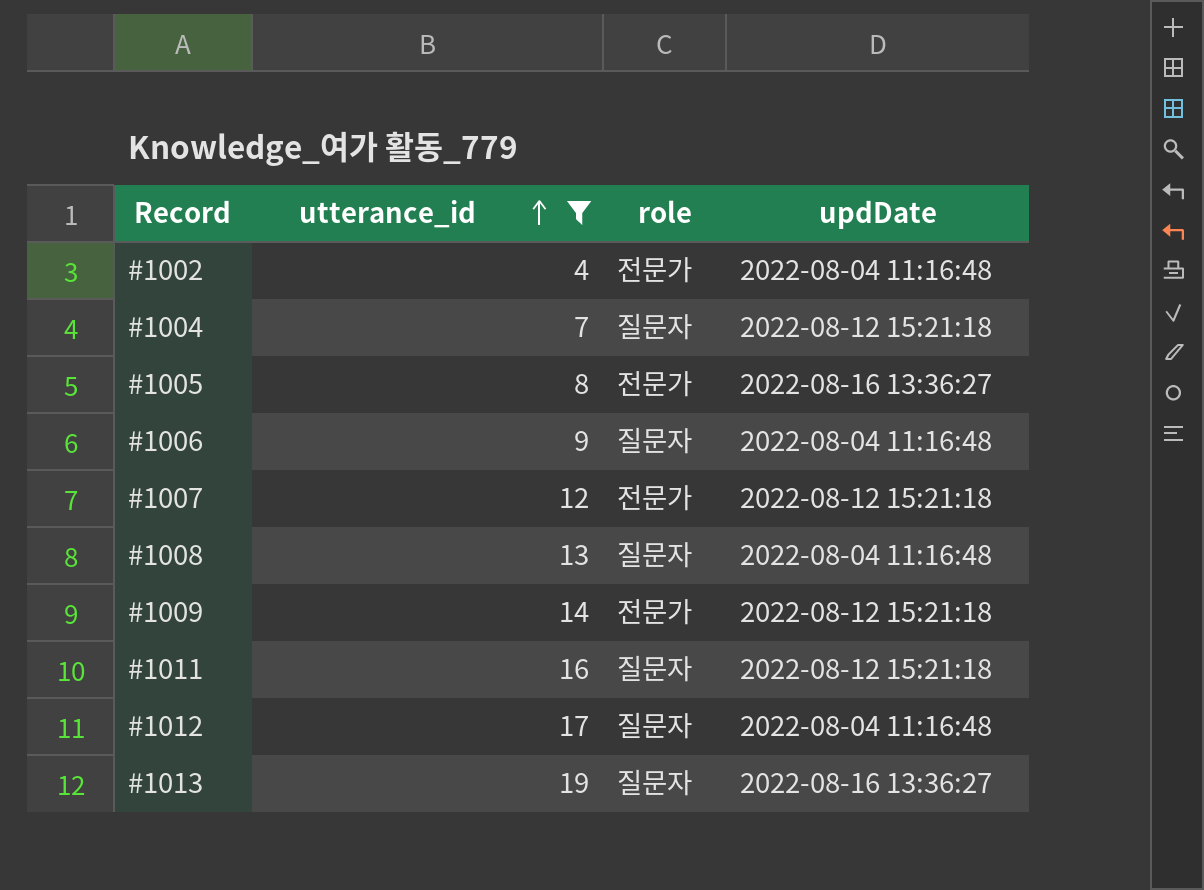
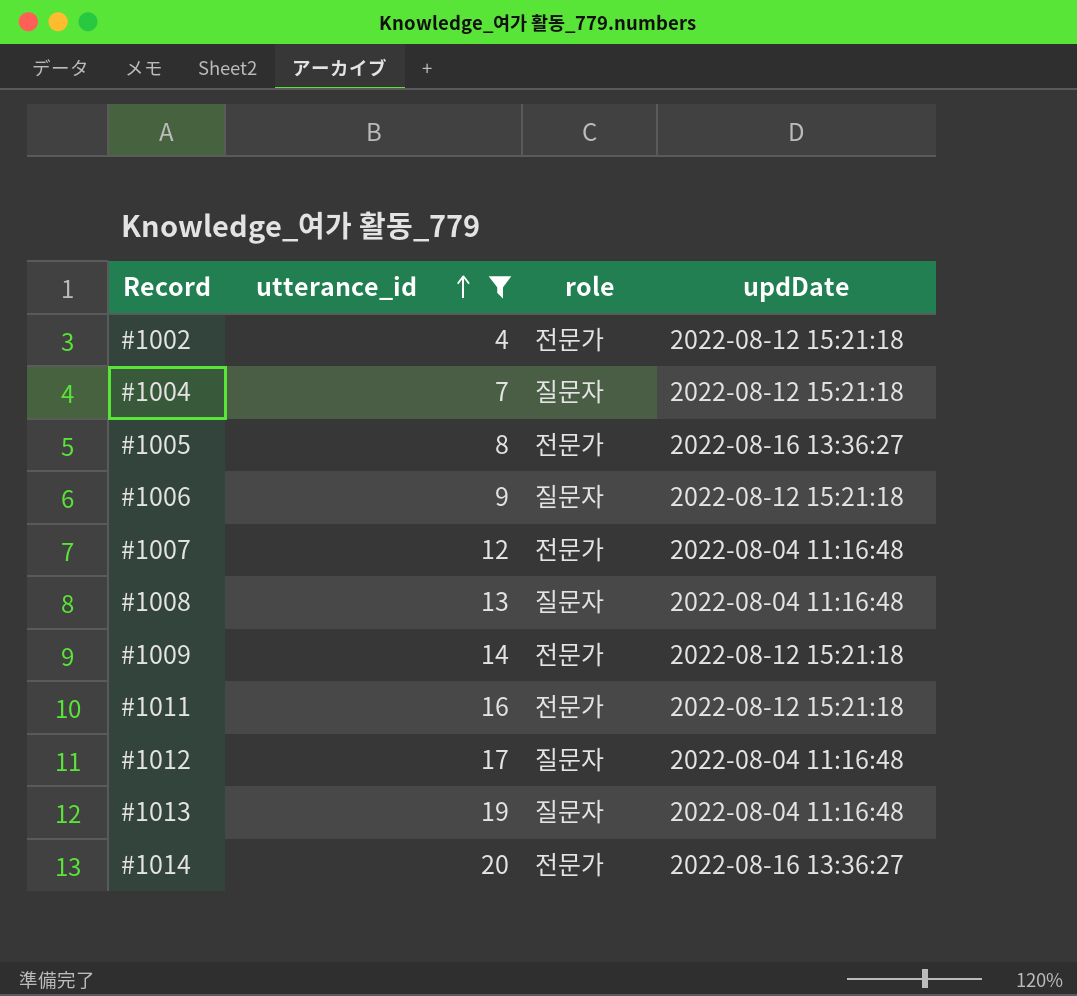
#1002 | updDate: 2022-08-04 11:16:48 -> 2022-08-12 15:21:18
#1006 | updDate: 2022-08-04 11:16:48 -> 2022-08-12 15:21:18
#1007 | updDate: 2022-08-12 15:21:18 -> 2022-08-04 11:16:48
#1011 | role: 질문자 -> 전문가
#1013 | updDate: 2022-08-16 13:36:27 -> 2022-08-04 11:16:48
row #1014: none -> 20 | 전문가 | 2022-08-16 13:36:27

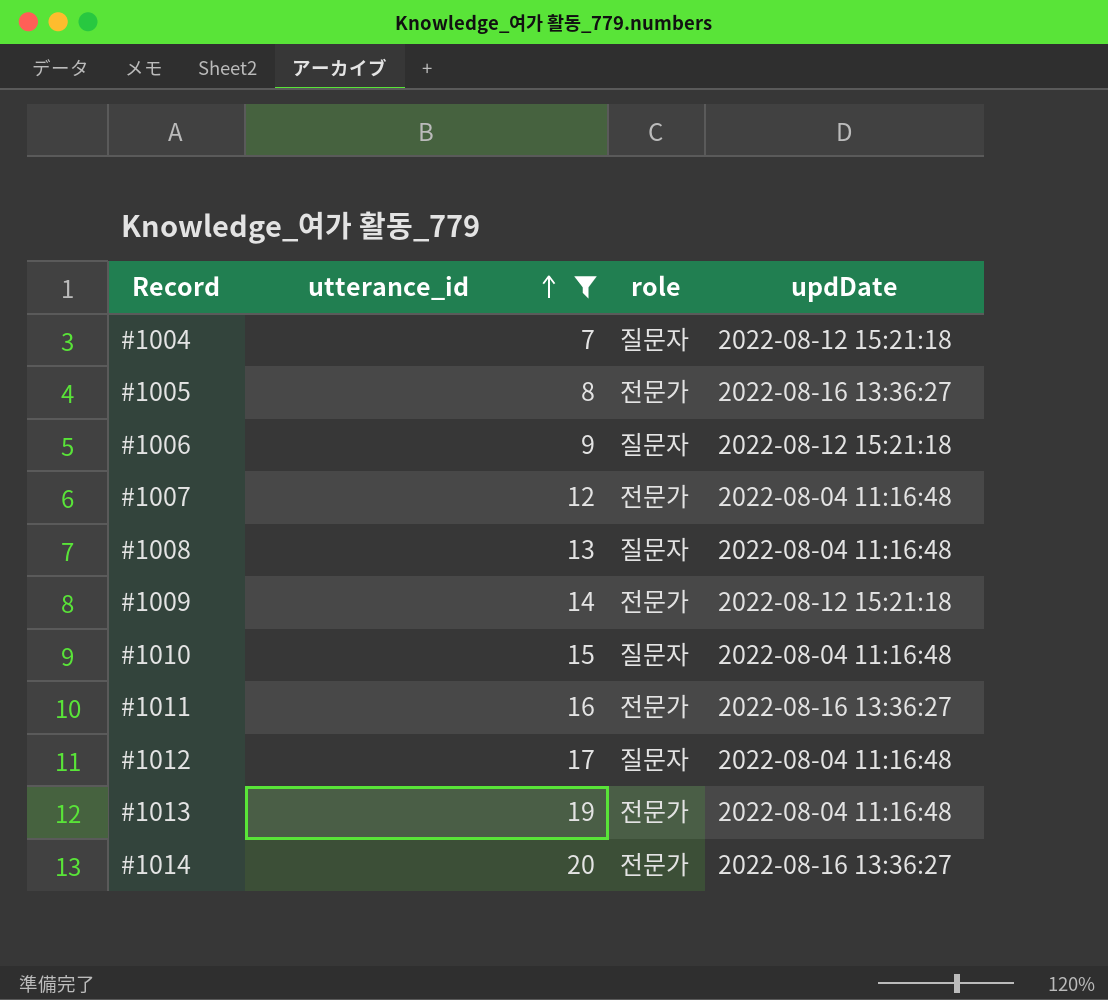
row #1002: 4 | 전문가 | 2022-08-12 15:21:18 -> none
row #1010: none -> 15 | 질문자 | 2022-08-04 11:16:48
#1011 | updDate: 2022-08-12 15:21:18 -> 2022-08-16 13:36:27
#1013 | role: 질문자 -> 전문가

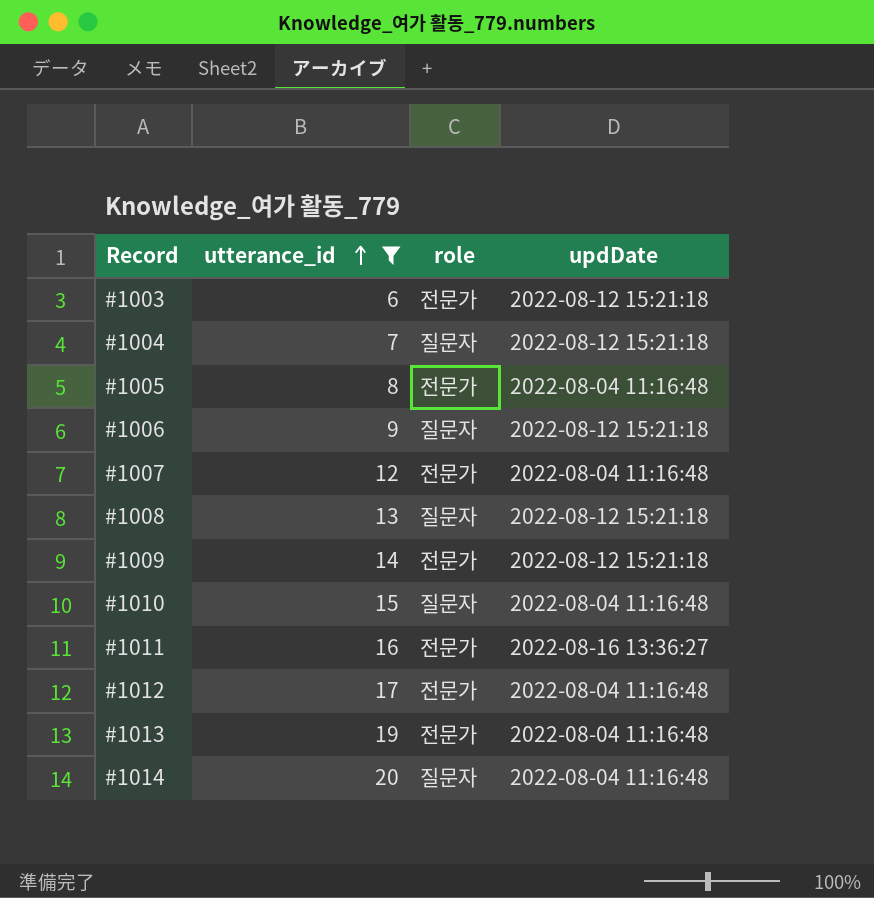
row #1003: none -> 6 | 전문가 | 2022-08-12 15:21:18
#1005 | updDate: 2022-08-16 13:36:27 -> 2022-08-04 11:16:48
#1008 | updDate: 2022-08-04 11:16:48 -> 2022-08-12 15:21:18
#1012 | role: 질문자 -> 전문가
#1014 | role: 전문가 -> 질문자
#1014 | updDate: 2022-08-16 13:36:27 -> 2022-08-04 11:16:48

